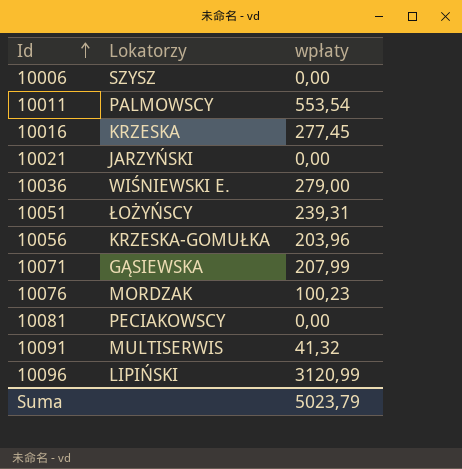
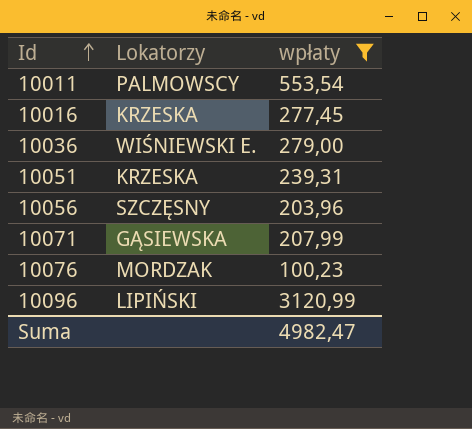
filter: none -> wpłaty >= 100,23
10051 | Lokatorzy: ŁOŻYŃSCY -> KRZESKA
10056 | Lokatorzy: KRZESKA-GOMUŁKA -> SZCZĘSNY
Suma | wpłaty: 5023,79 -> 4982,47

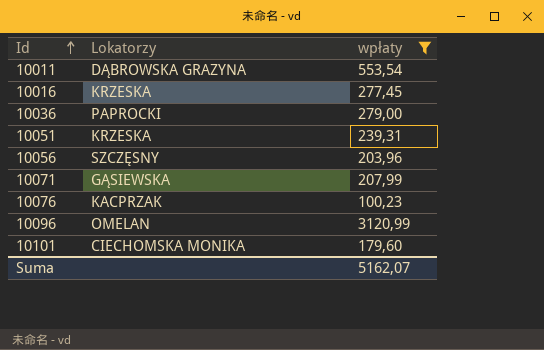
10011 | Lokatorzy: PALMOWSCY -> DĄBROWSKA GRAZYNA
10036 | Lokatorzy: WIŚNIEWSKI E. -> PAPROCKI
10076 | Lokatorzy: MORDZAK -> KACPRZAK
10096 | Lokatorzy: LIPIŃSKI -> OMELAN
row 10101: none -> CIECHOMSKA MONIKA | 179,60
Suma | wpłaty: 4982,47 -> 5162,07

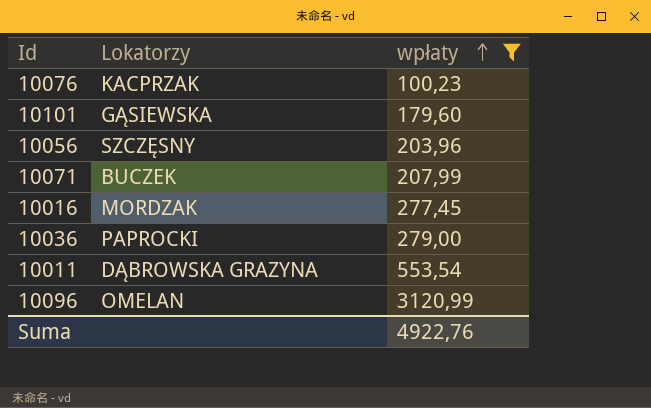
row order: Id ascending -> wpłaty ascending
row 10051: KRZESKA | 239,31 -> none
10101 | Lokatorzy: CIECHOMSKA MONIKA -> GĄSIEWSKA
10071 | Lokatorzy: GĄSIEWSKA -> BUCZEK
10016 | Lokatorzy: KRZESKA -> MORDZAK
Suma | wpłaty: 5162,07 -> 4922,76

